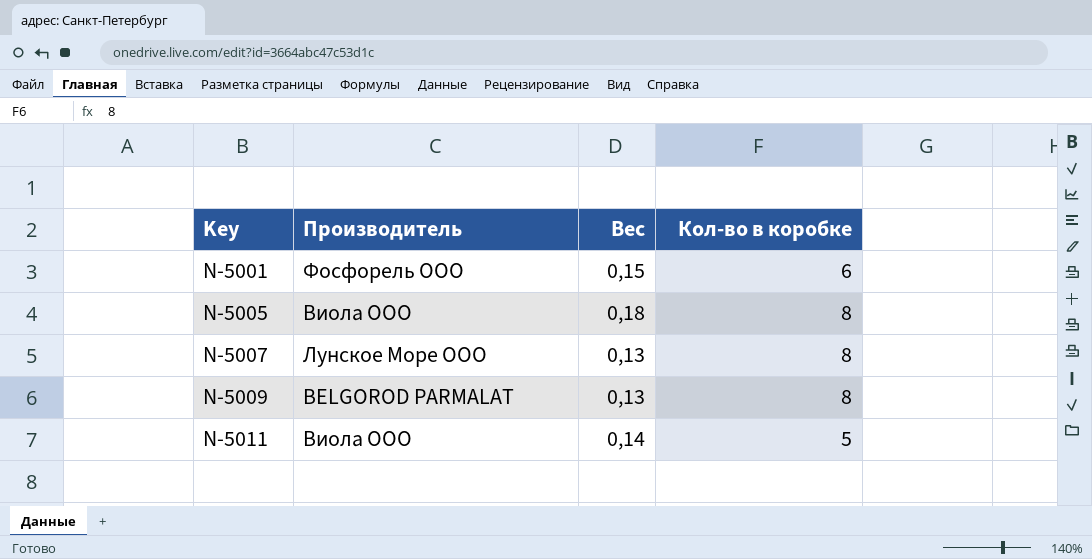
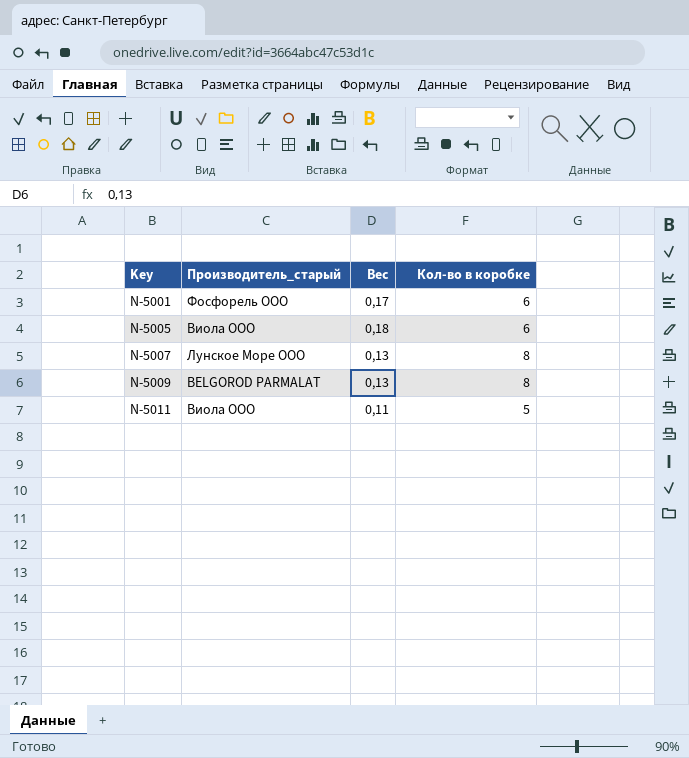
column name: Производитель -> Производитель_старый
N-5001 | Вес: 0,15 -> 0,17
N-5005 | Кол-во в коробке: 8 -> 6
N-5011 | Вес: 0,14 -> 0,11

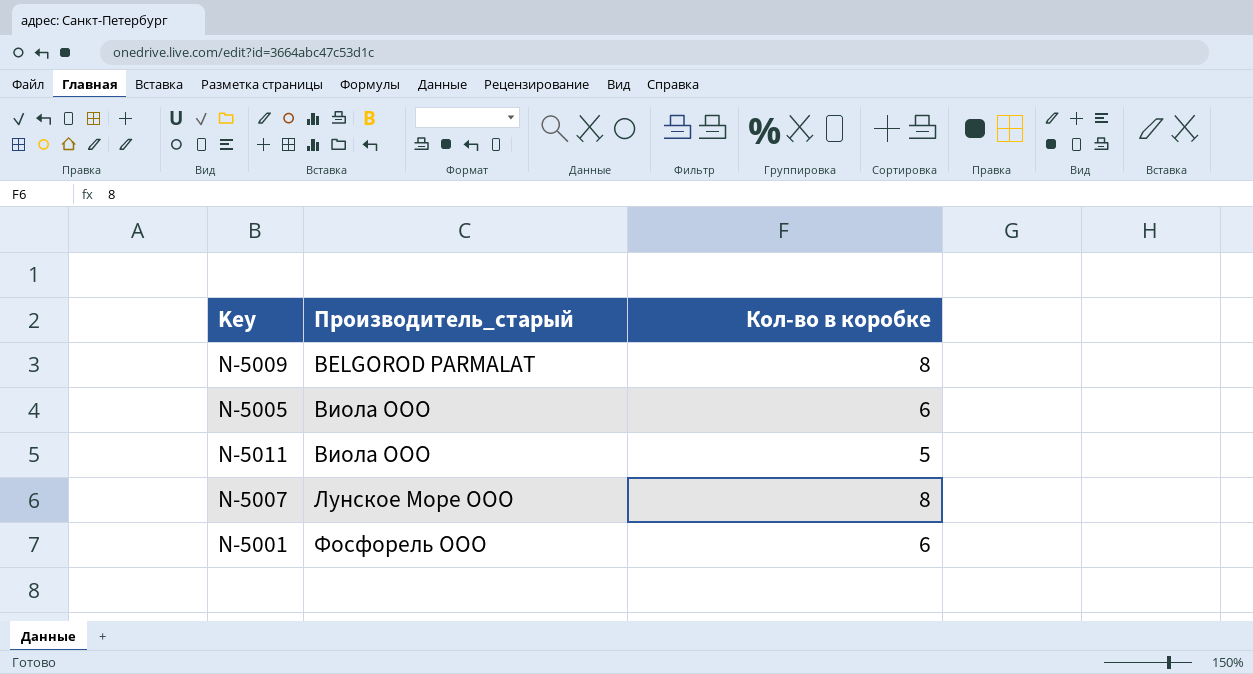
row order: Key ascending -> Производитель_старый ascending
column Вес | position: 3 -> none

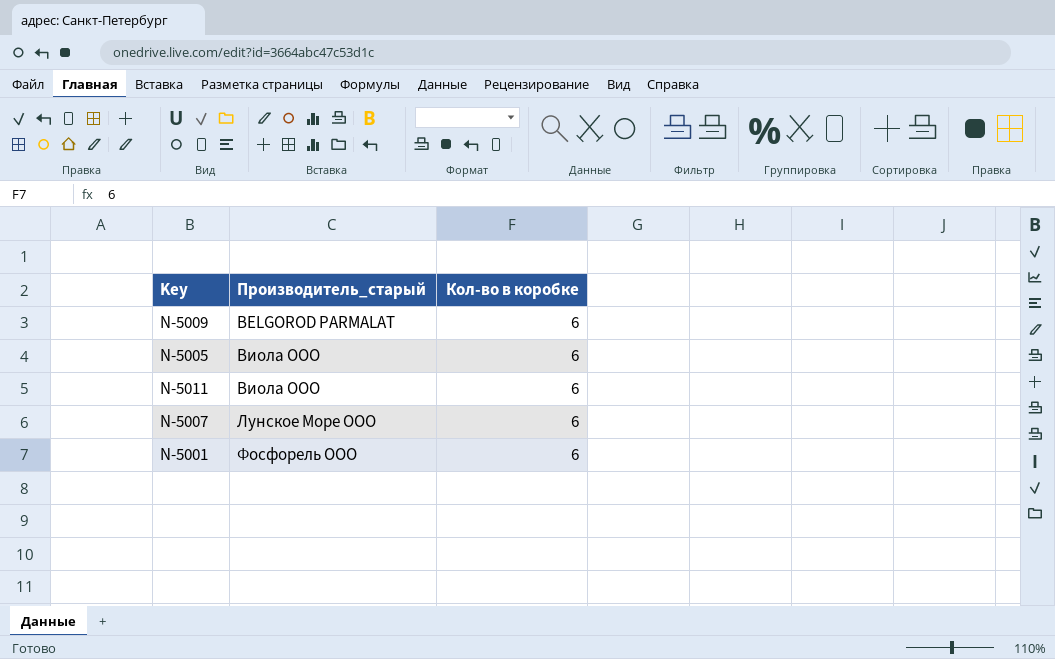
N-5009 | Кол-во в коробке: 8 -> 6
N-5011 | Кол-во в коробке: 5 -> 6
N-5007 | Кол-во в коробке: 8 -> 6

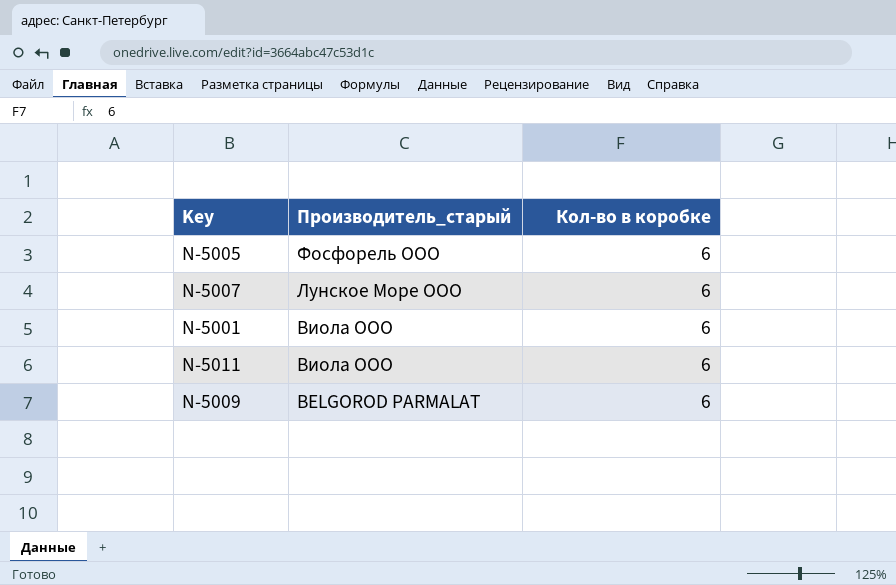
row order: Производитель_старый ascending -> Производитель_старый descending
N-5005 | Производитель_старый: Виола ООО -> Фосфорель ООО
N-5001 | Производитель_старый: Фосфорель ООО -> Виола ООО

